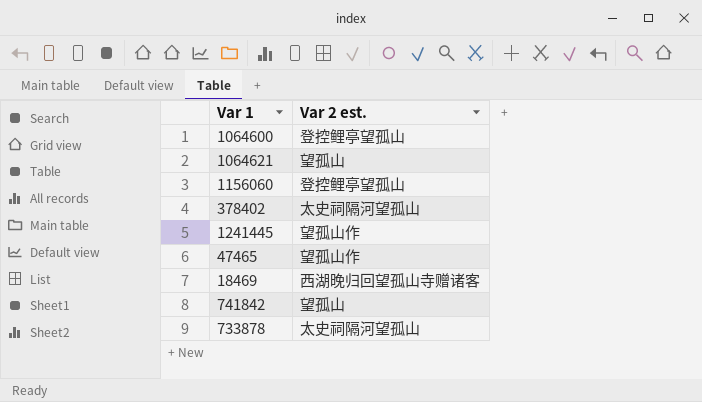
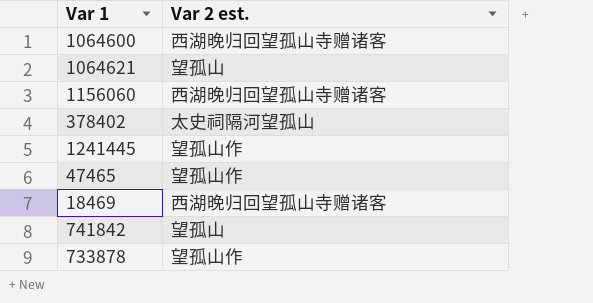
1064600 | Var 2 est.: 登控鲤亭望孤山 -> 西湖晚归回望孤山寺赠诸客
1156060 | Var 2 est.: 登控鲤亭望孤山 -> 西湖晚归回望孤山寺赠诸客
733878 | Var 2 est.: 太史祠隔河望孤山 -> 望孤山作

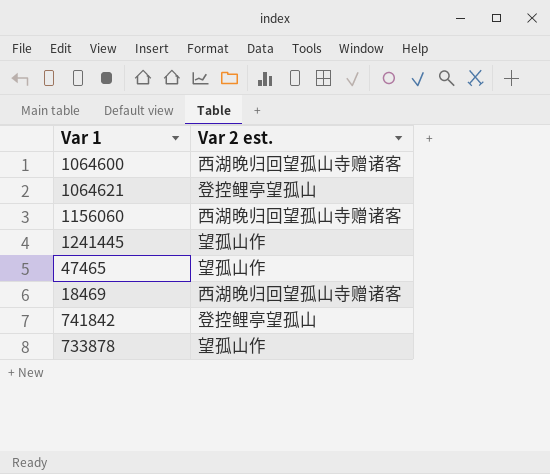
row 378402: 太史祠隔河望孤山 -> none
1064621 | Var 2 est.: 望孤山 -> 登控鲤亭望孤山
741842 | Var 2 est.: 望孤山 -> 登控鲤亭望孤山

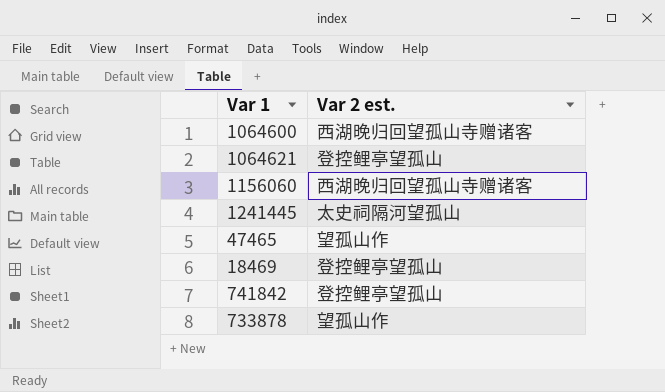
1241445 | Var 2 est.: 望孤山作 -> 太史祠隔河望孤山
18469 | Var 2 est.: 西湖晚归回望孤山寺赠诸客 -> 登控鲤亭望孤山

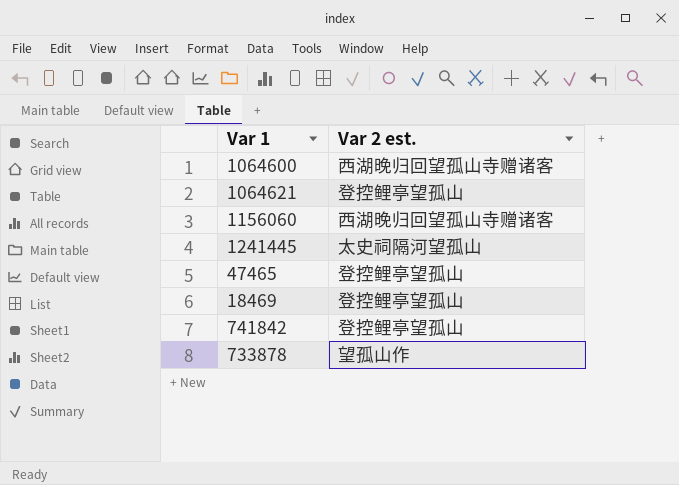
47465 | Var 2 est.: 望孤山作 -> 登控鲤亭望孤山

